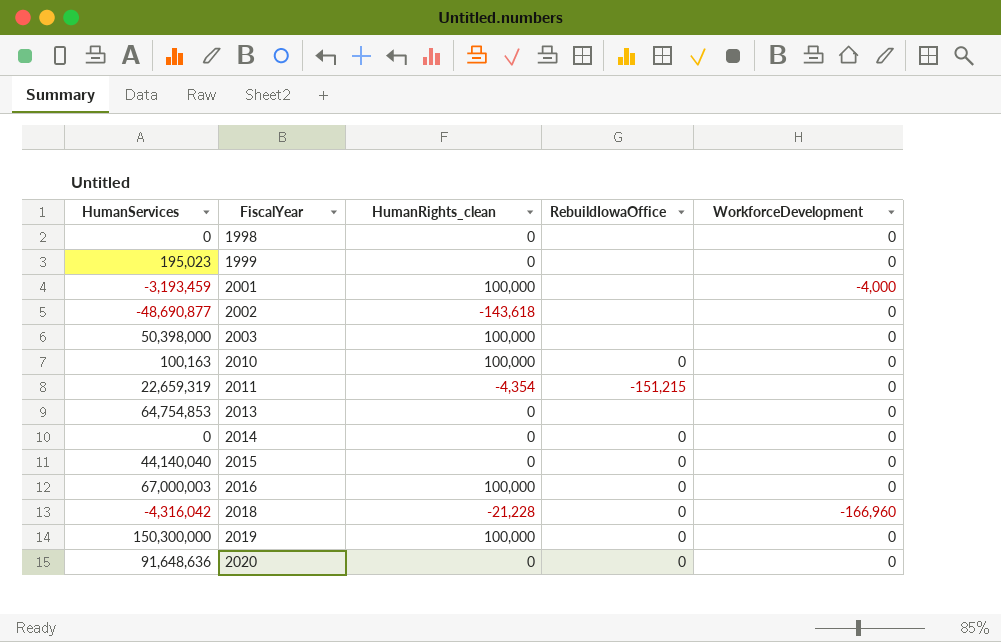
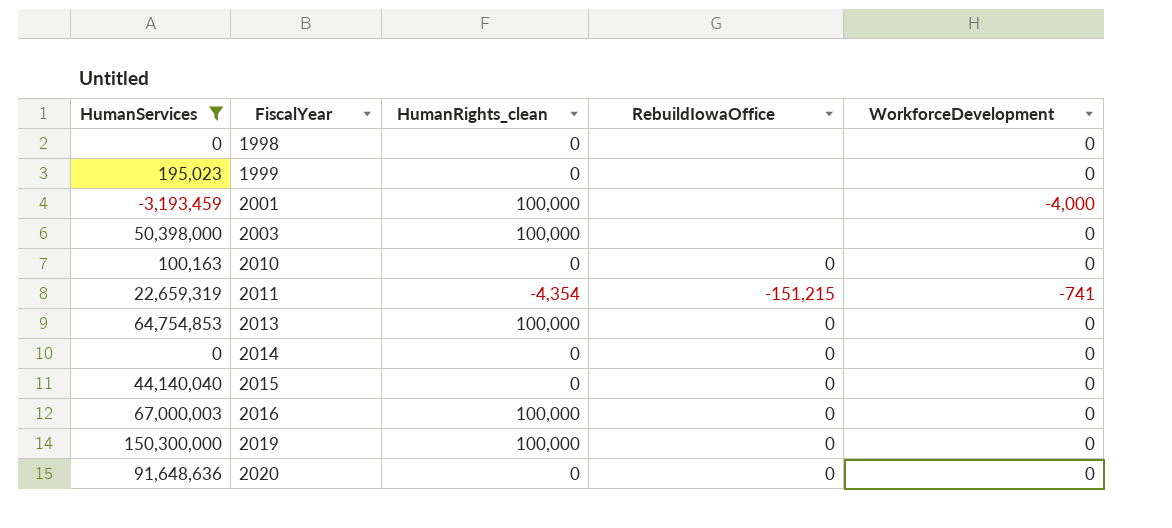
filter: none -> HumanServices >= -3,193,459
2010 | HumanRights_clean: 100,000 -> 0
2011 | WorkforceDevelopment: 0 -> -741
2013 | HumanRights_clean: 0 -> 100,000
2013 | RebuildIowaOffice: none -> 0

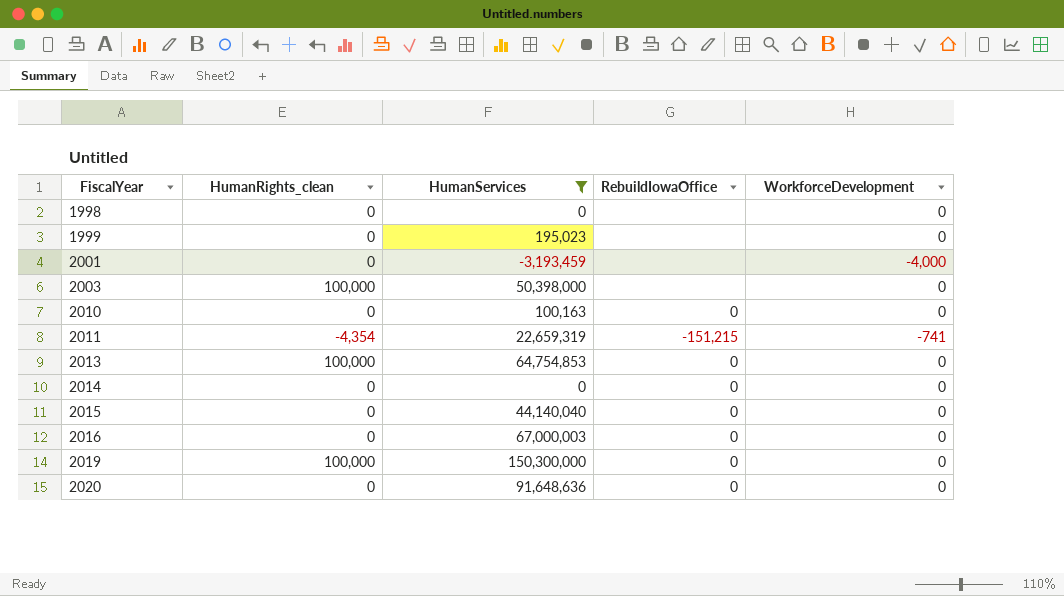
column HumanServices | position: 1 -> 3
2001 | HumanRights_clean: 100,000 -> 0
2016 | HumanRights_clean: 100,000 -> 0

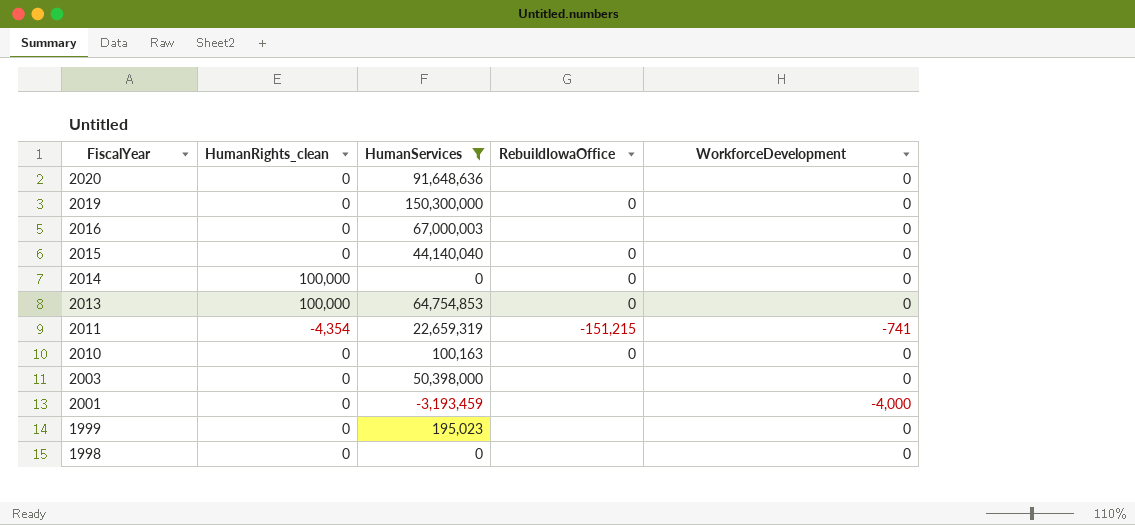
row order: FiscalYear ascending -> FiscalYear descending
2020 | RebuildIowaOffice: 0 -> none
2019 | HumanRights_clean: 100,000 -> 0
2016 | RebuildIowaOffice: 0 -> none
2014 | HumanRights_clean: 0 -> 100,000
2003 | HumanRights_clean: 100,000 -> 0

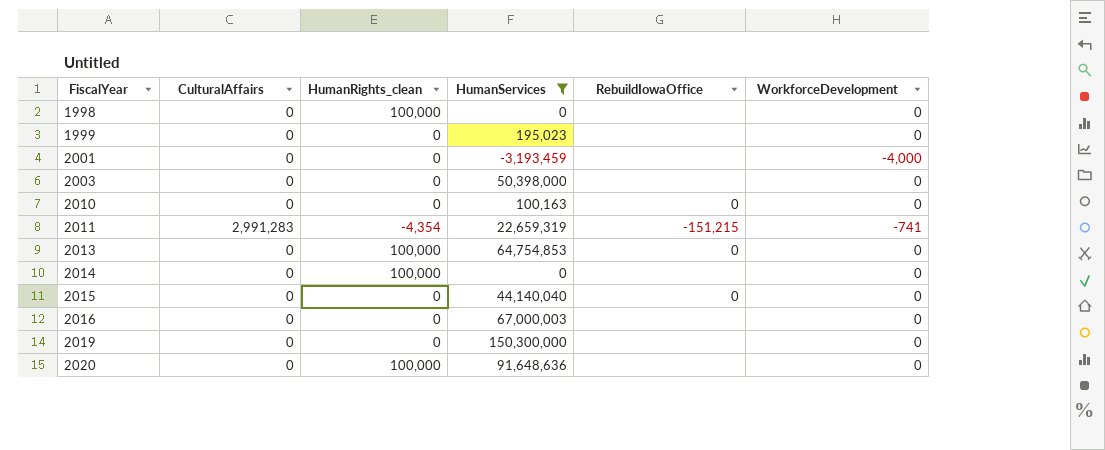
row order: FiscalYear descending -> FiscalYear ascending
column CulturalAffairs | position: none -> 2
1998 | HumanRights_clean: 0 -> 100,000
2014 | RebuildIowaOffice: 0 -> none
2019 | RebuildIowaOffice: 0 -> none
2020 | HumanRights_clean: 0 -> 100,000

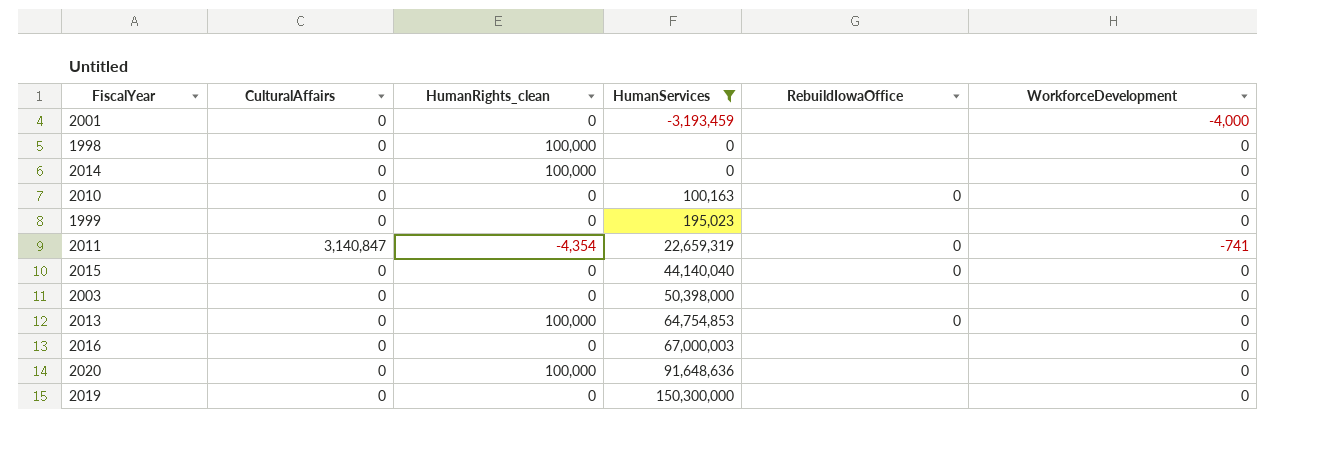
row order: FiscalYear ascending -> HumanServices ascending
2011 | CulturalAffairs: 2,991,283 -> 3,140,847
2011 | RebuildIowaOffice: -151,215 -> 0

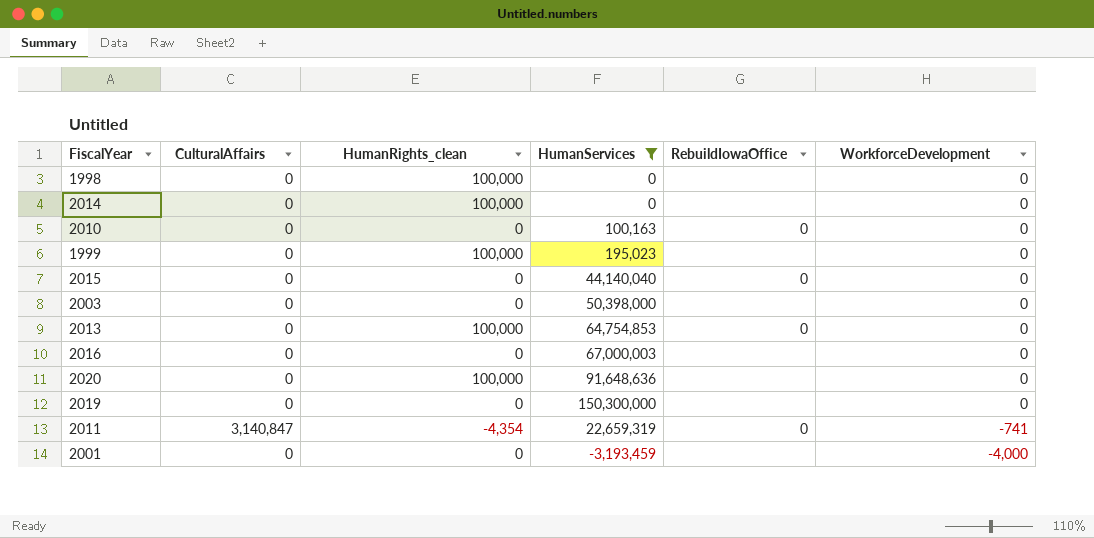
row order: HumanServices ascending -> WorkforceDevelopment descending
1999 | HumanRights_clean: 0 -> 100,000

